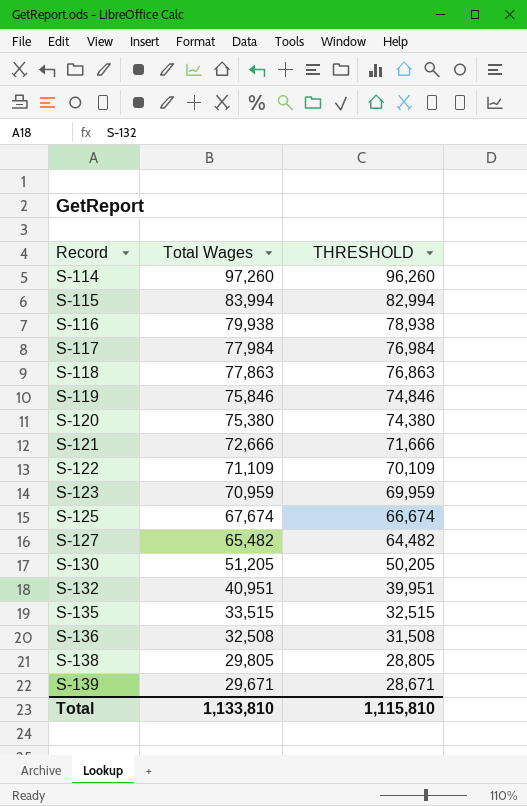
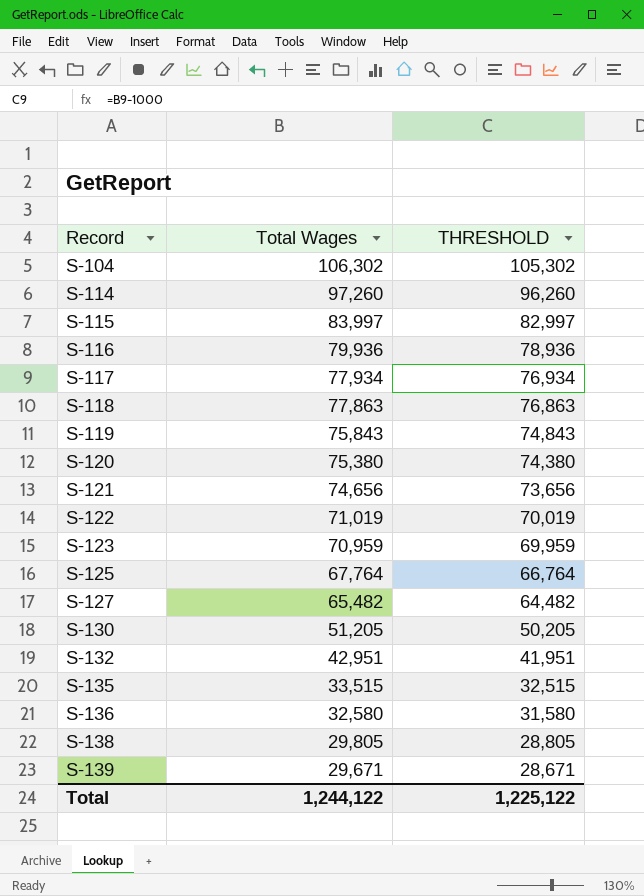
row S-104: none -> 106,302 | 105,302
S-115 | Total Wages: 83,994 -> 83,997
S-115 | THRESHOLD: 82,994 -> 82,997
S-116 | Total Wages: 79,938 -> 79,936
S-116 | THRESHOLD: 78,938 -> 78,936
S-117 | Total Wages: 77,984 -> 77,934
S-117 | THRESHOLD: 76,984 -> 76,934
S-119 | Total Wages: 75,846 -> 75,843
S-119 | THRESHOLD: 74,846 -> 74,843
S-121 | Total Wages: 72,666 -> 74,656
S-121 | THRESHOLD: 71,666 -> 73,656
S-122 | Total Wages: 71,109 -> 71,019
S-122 | THRESHOLD: 70,109 -> 70,019
S-125 | Total Wages: 67,674 -> 67,764
S-125 | THRESHOLD: 66,674 -> 66,764
S-132 | Total Wages: 40,951 -> 42,951
S-132 | THRESHOLD: 39,951 -> 41,951
S-136 | Total Wages: 32,508 -> 32,580
S-136 | THRESHOLD: 31,508 -> 31,580
Total | Total Wages: 1,133,810 -> 1,244,122
Total | THRESHOLD: 1,115,810 -> 1,225,122

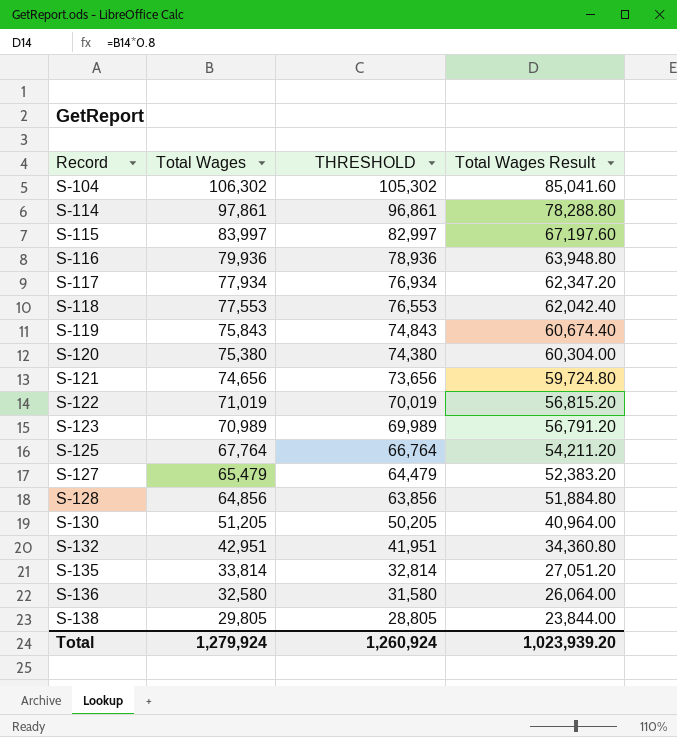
column Total Wages Result | formula: none -> [Total Wages] * 0.8
row S-139: 29,671 | 28,671 -> none
S-114 | Total Wages: 97,260 -> 97,861
S-114 | THRESHOLD: 96,260 -> 96,861
S-118 | Total Wages: 77,863 -> 77,553
S-118 | THRESHOLD: 76,863 -> 76,553
S-123 | Total Wages: 70,959 -> 70,989
S-123 | THRESHOLD: 69,959 -> 69,989
S-127 | Total Wages: 65,482 -> 65,479
S-127 | THRESHOLD: 64,482 -> 64,479
row S-128: none -> 64,856 | 63,856 | 51,884.80
S-135 | Total Wages: 33,515 -> 33,814
S-135 | THRESHOLD: 32,515 -> 32,814
Total | Total Wages: 1,244,122 -> 1,279,924
Total | THRESHOLD: 1,225,122 -> 1,260,924

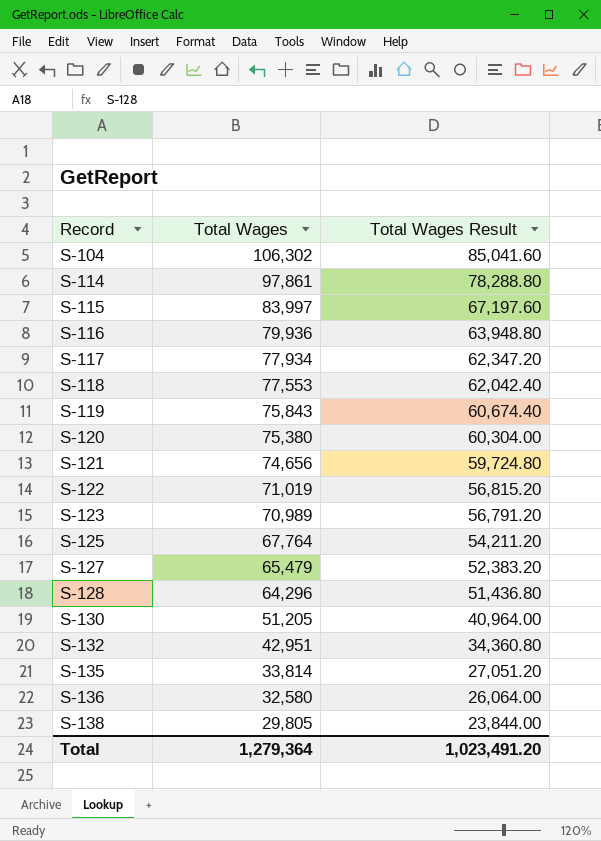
column THRESHOLD | formula: [Total Wages] - 1000 -> none
S-128 | Total Wages: 64,856 -> 64,296
S-128 | Total Wages Result: 51,884.80 -> 51,436.80
Total | Total Wages: 1,279,924 -> 1,279,364
Total | Total Wages Result: 1,023,939.20 -> 1,023,491.20

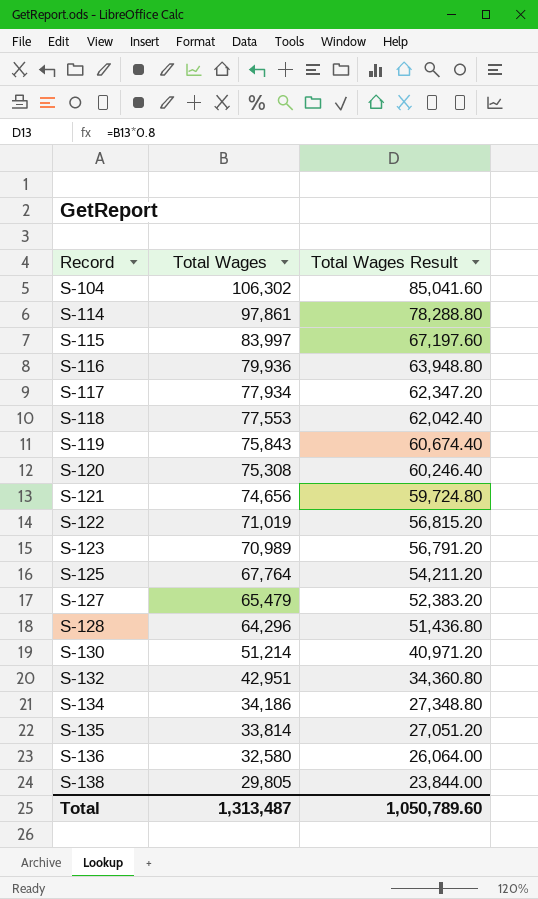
S-120 | Total Wages: 75,380 -> 75,308
S-120 | Total Wages Result: 60,304.00 -> 60,246.40
S-130 | Total Wages: 51,205 -> 51,214
S-130 | Total Wages Result: 40,964.00 -> 40,971.20
row S-134: none -> 34,186 | 27,348.80
Total | Total Wages: 1,279,364 -> 1,313,487
Total | Total Wages Result: 1,023,491.20 -> 1,050,789.60

